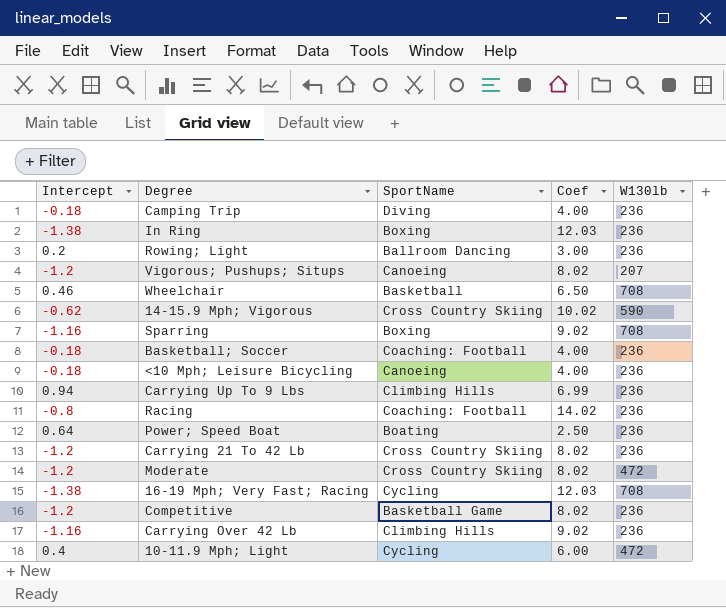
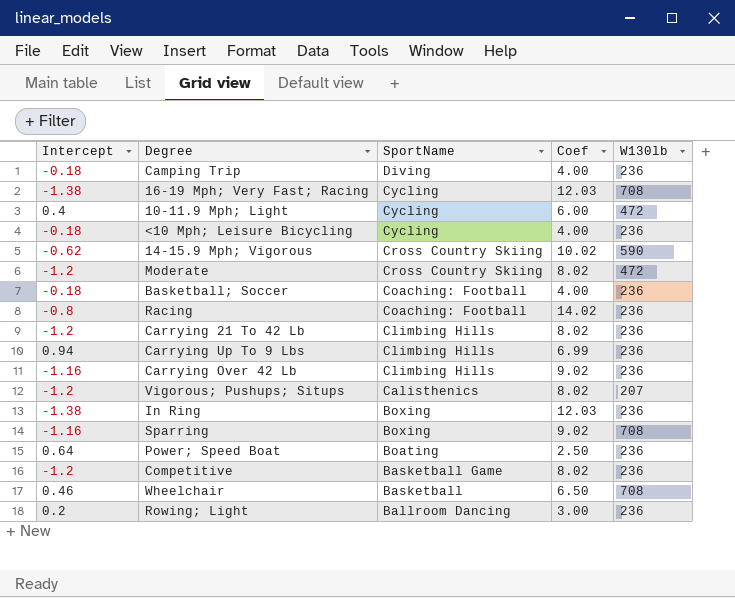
row order: none -> SportName descending
<10 Mph; Leisure Bicycling | SportName: Canoeing -> Cycling
Carrying 21 To 42 Lb | SportName: Cross Country Skiing -> Climbing Hills
Vigorous; Pushups; Situps | SportName: Canoeing -> Calisthenics

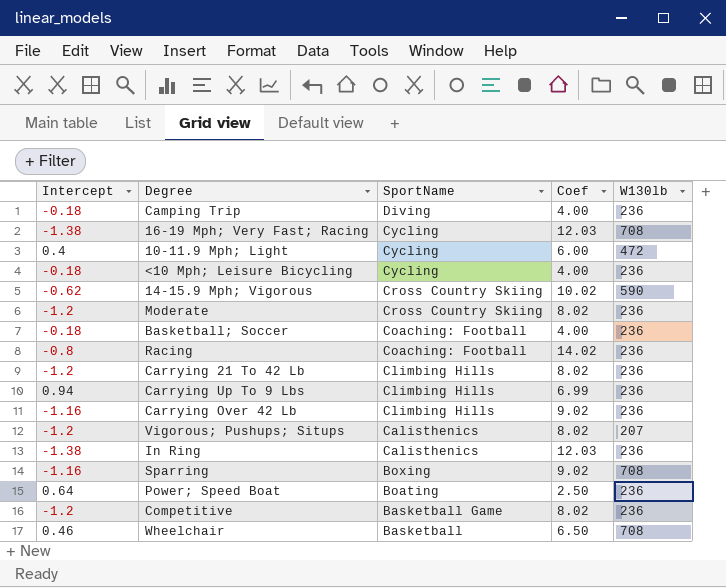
row Rowing; Light: 0.2 | Ballroom Dancing | 3.00 | 236 -> none
Moderate | W130lb: 472 -> 236
In Ring | SportName: Boxing -> Calisthenics

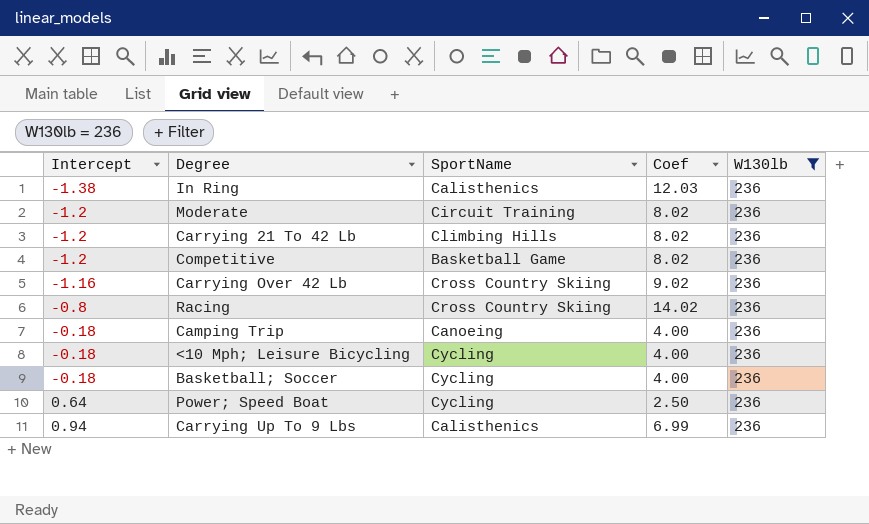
filter: none -> W130lb = 236
row order: SportName descending -> Intercept ascending
Moderate | SportName: Cross Country Skiing -> Circuit Training
Carrying Over 42 Lb | SportName: Climbing Hills -> Cross Country Skiing
Racing | SportName: Coaching: Football -> Cross Country Skiing
Camping Trip | SportName: Diving -> Canoeing
Basketball; Soccer | SportName: Coaching: Football -> Cycling
Power; Speed Boat | SportName: Boating -> Cycling
Carrying Up To 9 Lbs | SportName: Climbing Hills -> Calisthenics

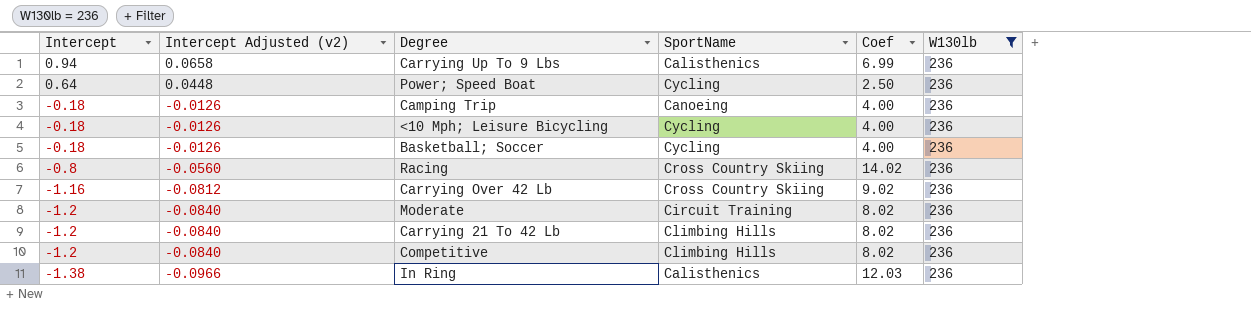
row order: Intercept ascending -> Intercept descending
column Intercept Adjusted (v2) | formula: none -> [Intercept] * 0.07
Competitive | SportName: Basketball Game -> Climbing Hills

